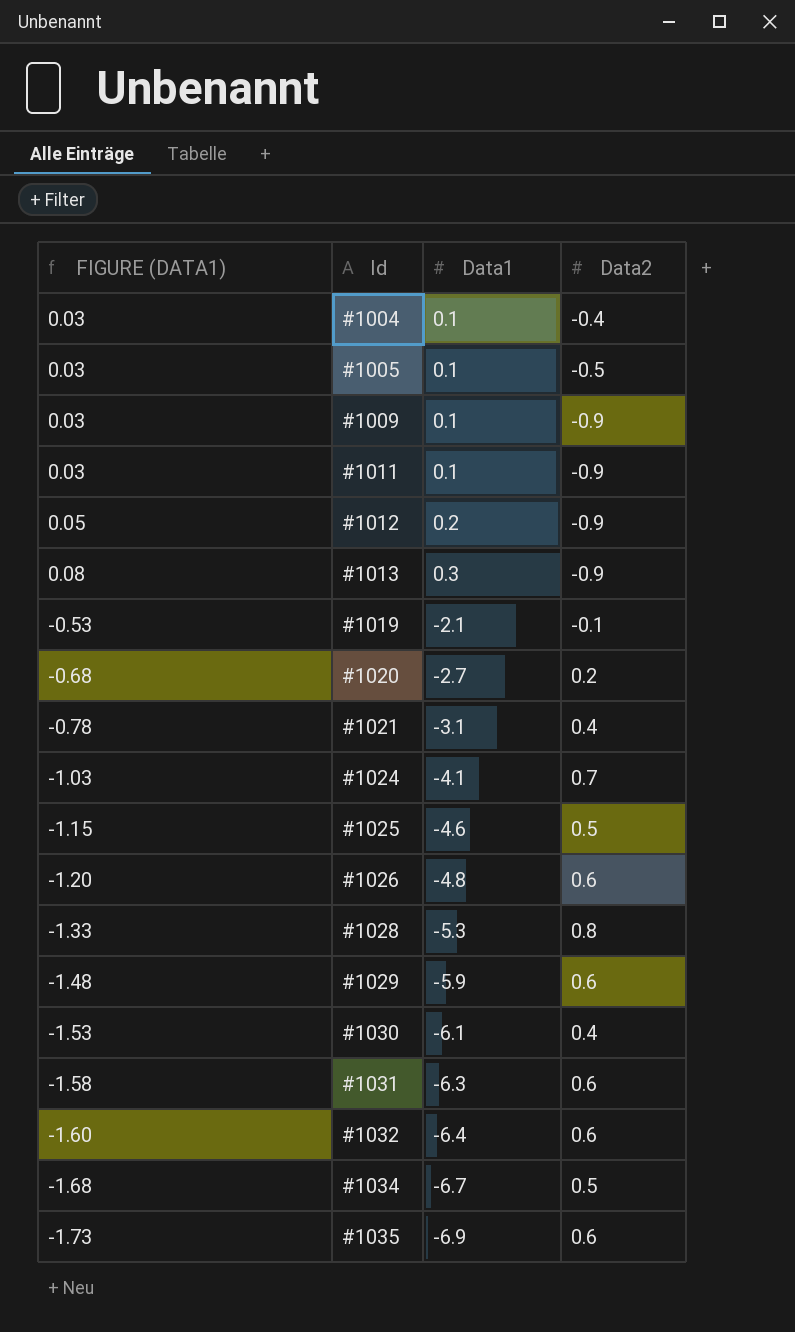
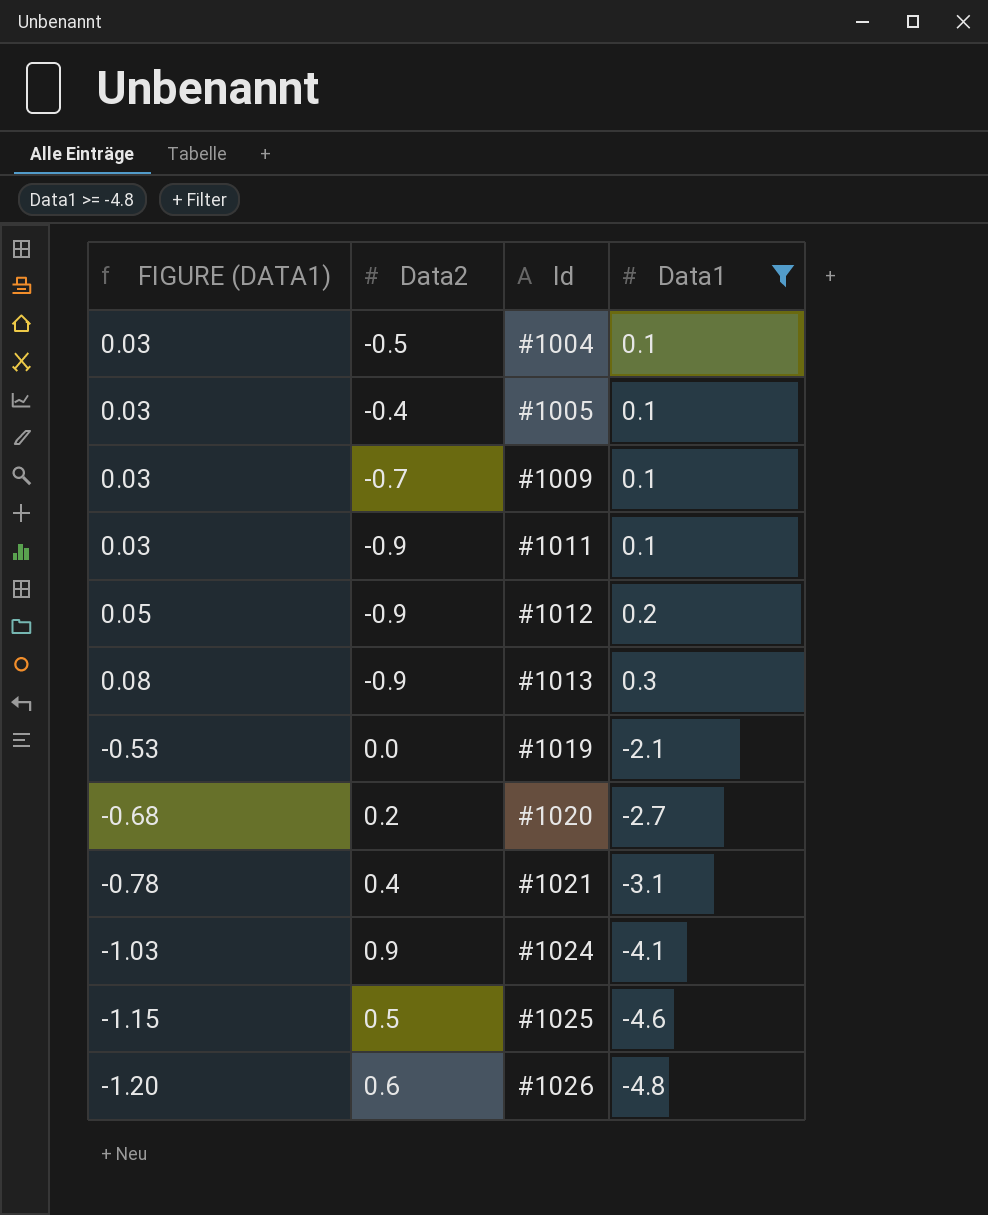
filter: none -> Data1 >= -4.8
column Data2 | position: 4 -> 2
#1004 | Data2: -0.4 -> -0.5
#1005 | Data2: -0.5 -> -0.4
#1009 | Data2: -0.9 -> -0.7
#1019 | Data2: -0.1 -> 0.0
#1024 | Data2: 0.7 -> 0.9

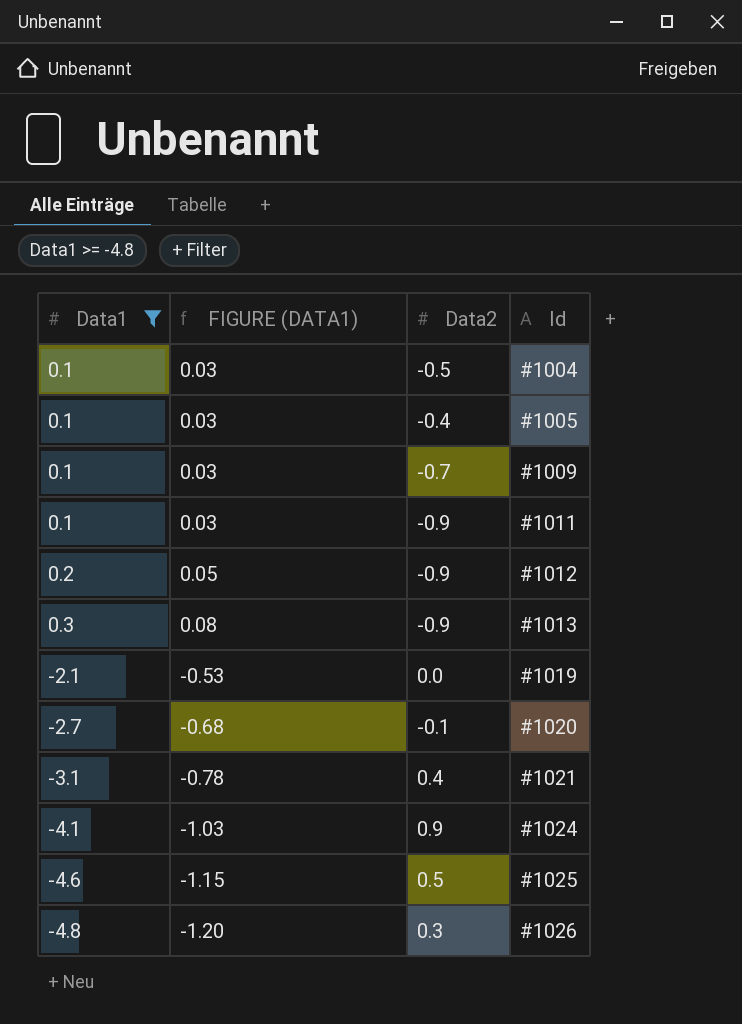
column Data1 | position: 4 -> 1
#1020 | Data2: 0.2 -> -0.1
#1026 | Data2: 0.6 -> 0.3

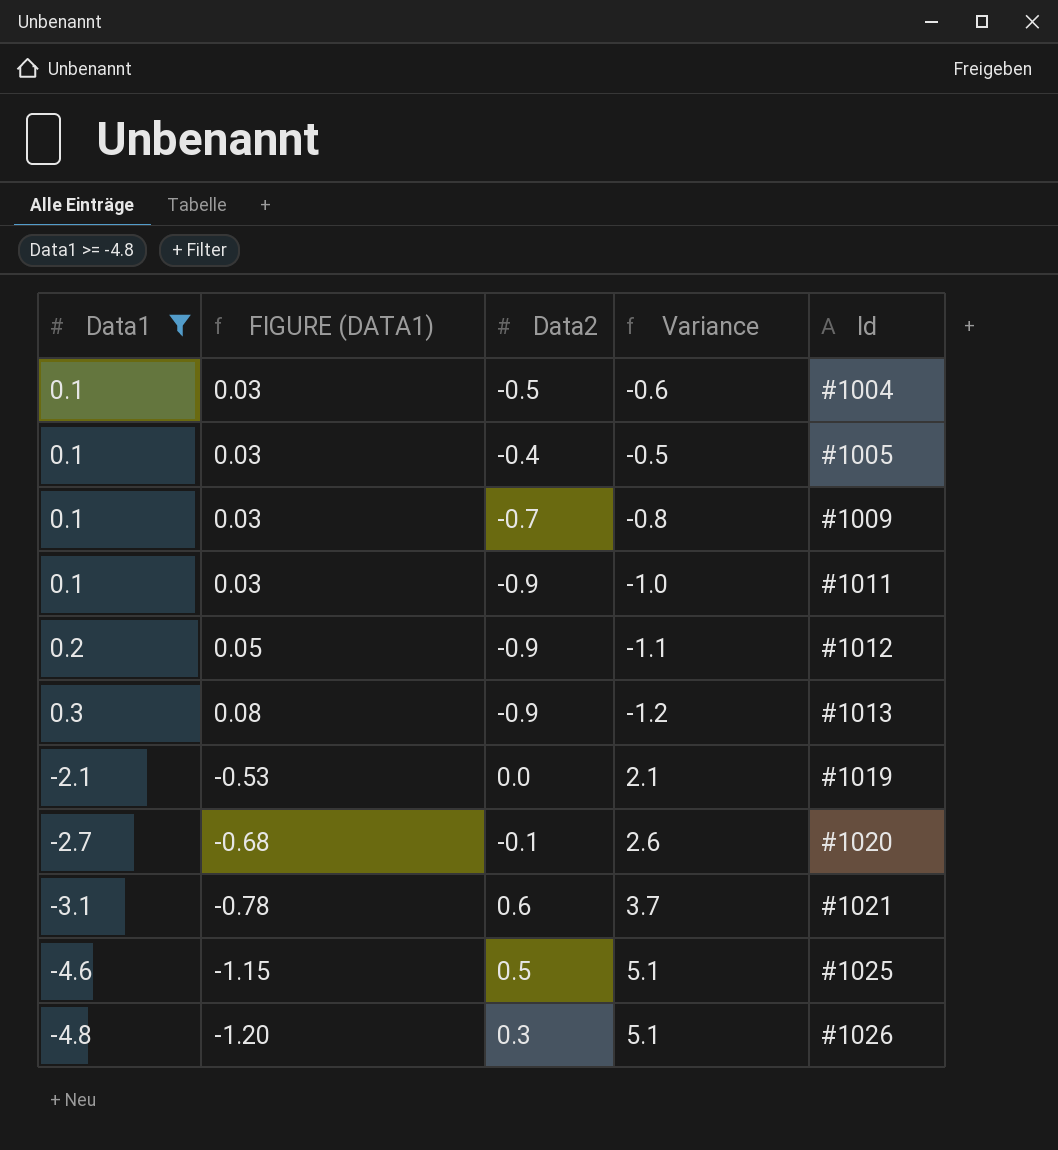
column Variance | formula: none -> [Data2] - [Data1]
row #1024: -4.1 | -1.03 | 0.9 -> none
#1021 | Data2: 0.4 -> 0.6

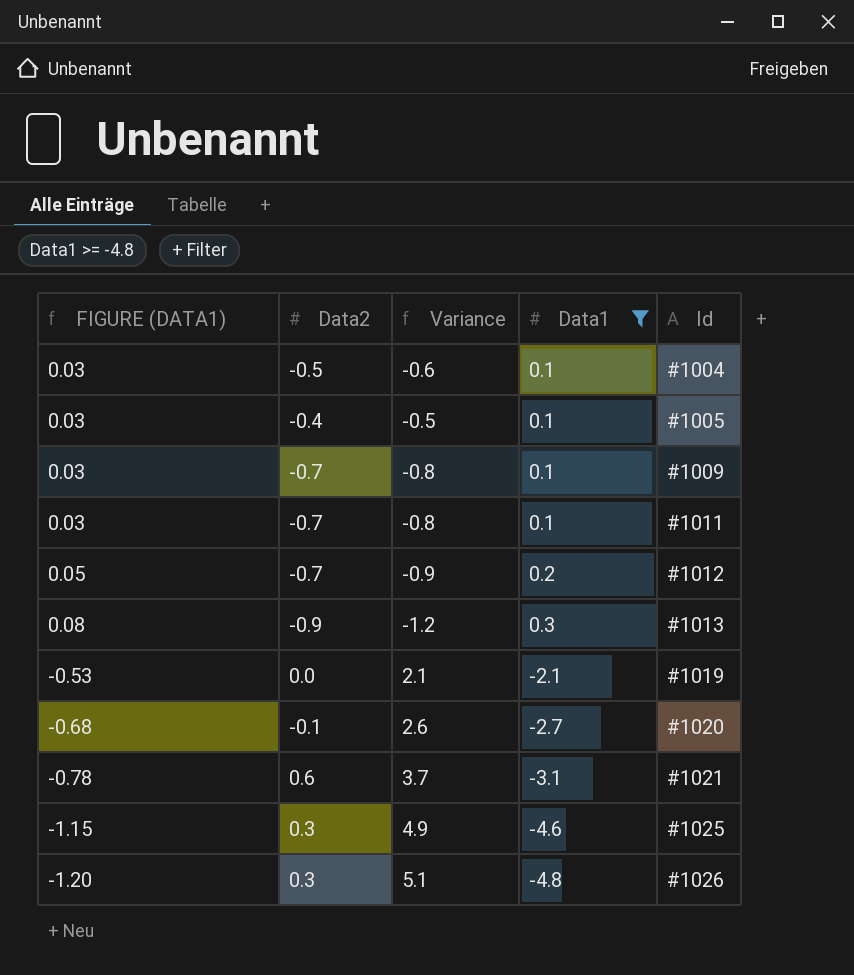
column Data1 | position: 1 -> 4
#1011 | Data2: -0.9 -> -0.7
#1011 | Variance: -1.0 -> -0.8
#1012 | Data2: -0.9 -> -0.7
#1012 | Variance: -1.1 -> -0.9
#1025 | Data2: 0.5 -> 0.3
#1025 | Variance: 5.1 -> 4.9

